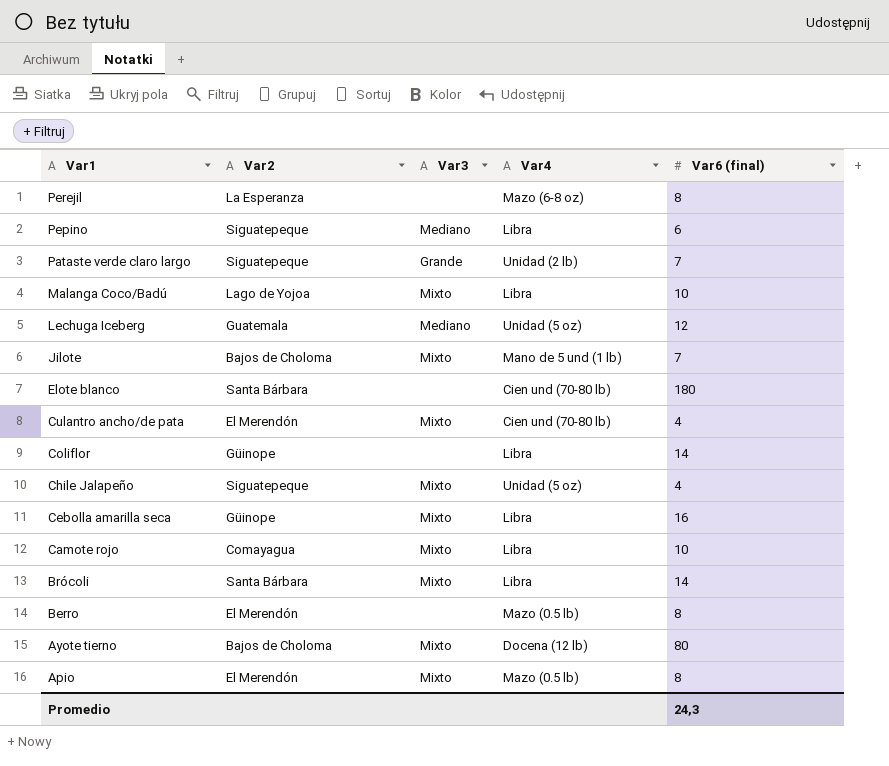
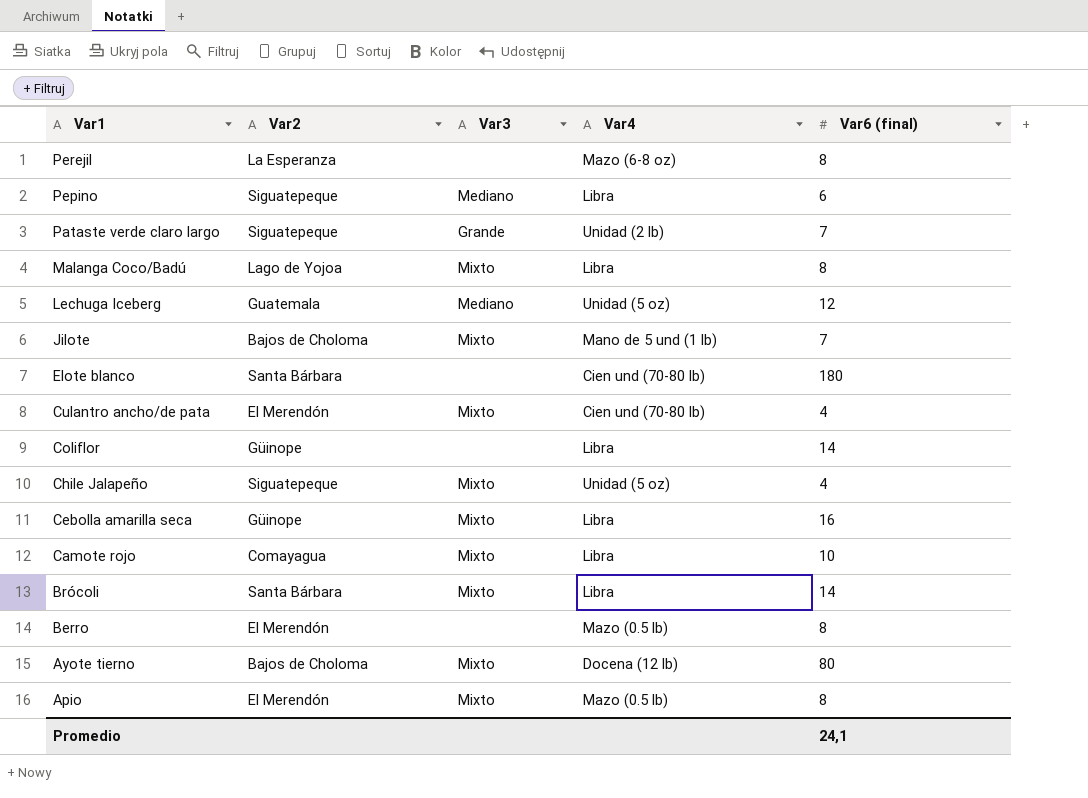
Malanga Coco/Badú | Var6 (final): 10 -> 8
Promedio | Var6 (final): 24,3 -> 24,1

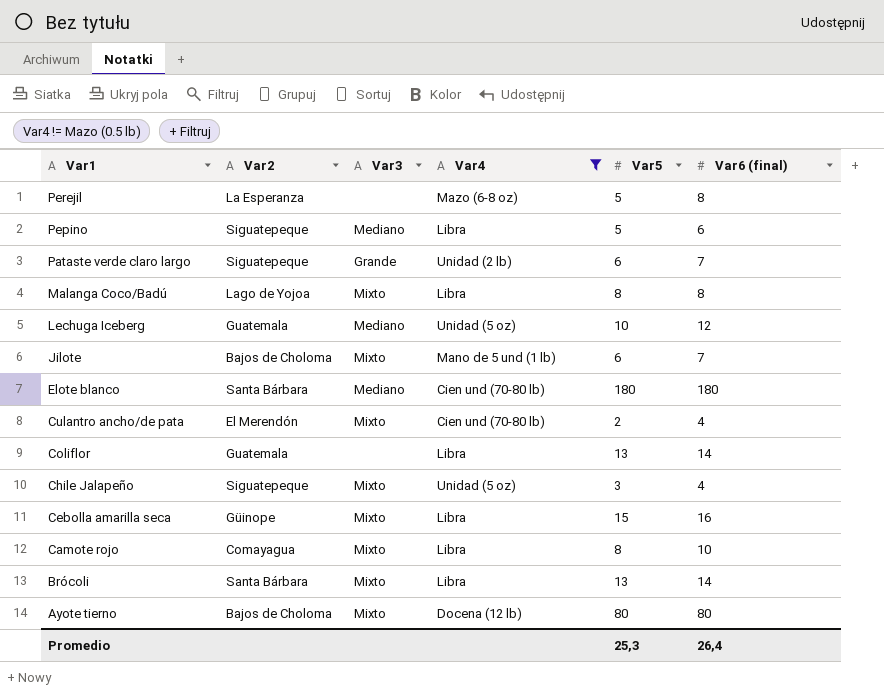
filter: none -> Var4 != Mazo (0.5 lb)
column Var5 | position: none -> 5
Elote blanco | Var3: none -> Mediano
Coliflor | Var2: Güinope -> Guatemala
Promedio | Var6 (final): 24,1 -> 26,4

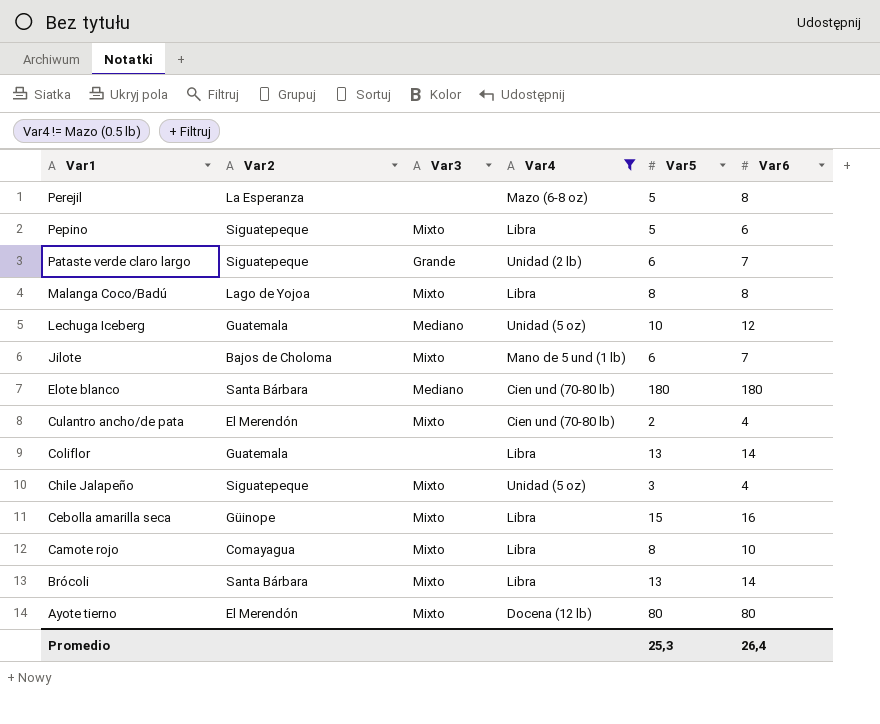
column name: Var6 (final) -> Var6
Pepino | Var3: Mediano -> Mixto
Ayote tierno | Var2: Bajos de Choloma -> El Merendón

